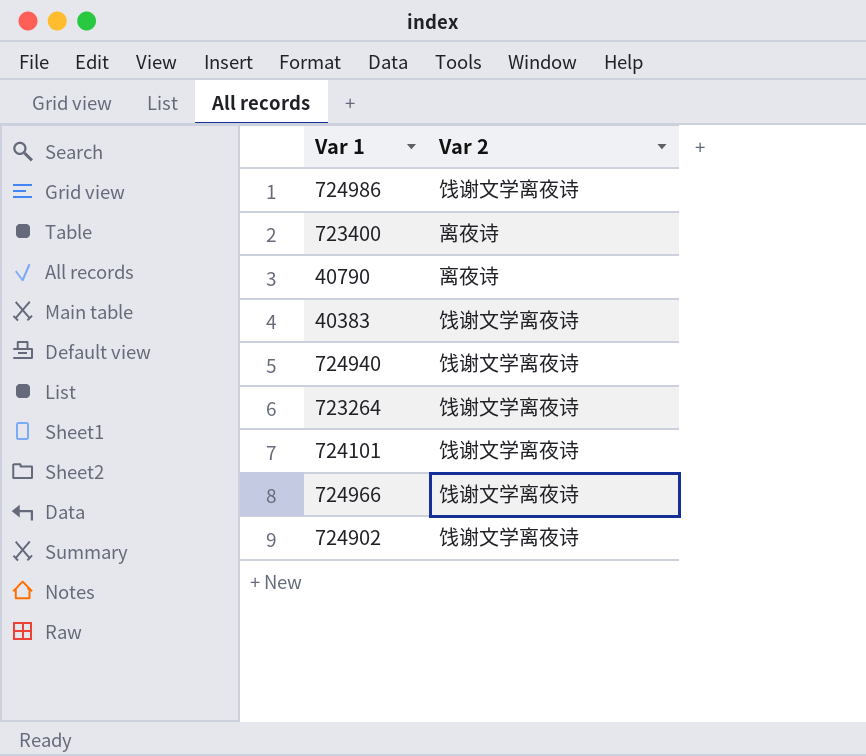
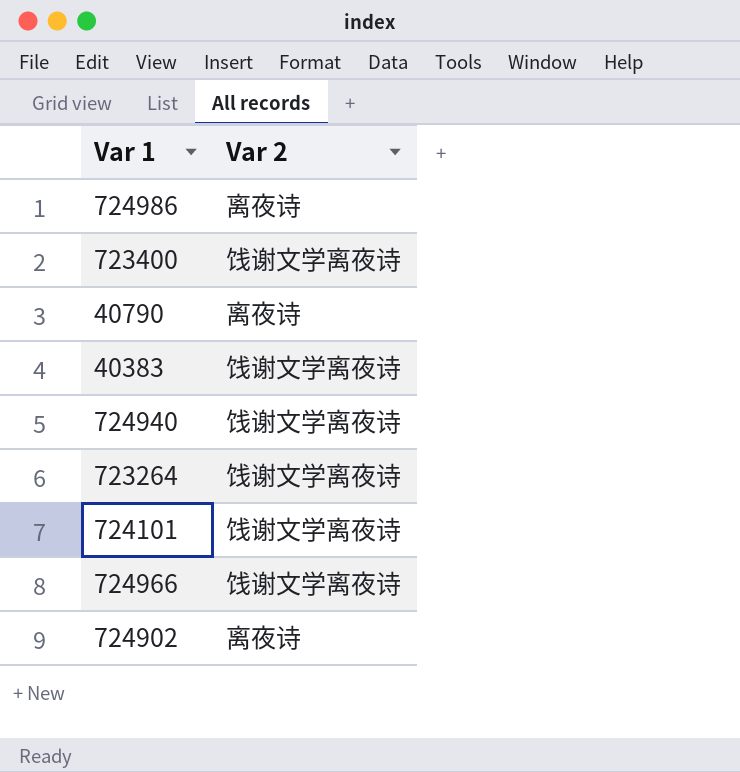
724986 | Var 2: 饯谢文学离夜诗 -> 离夜诗
723400 | Var 2: 离夜诗 -> 饯谢文学离夜诗
724902 | Var 2: 饯谢文学离夜诗 -> 离夜诗

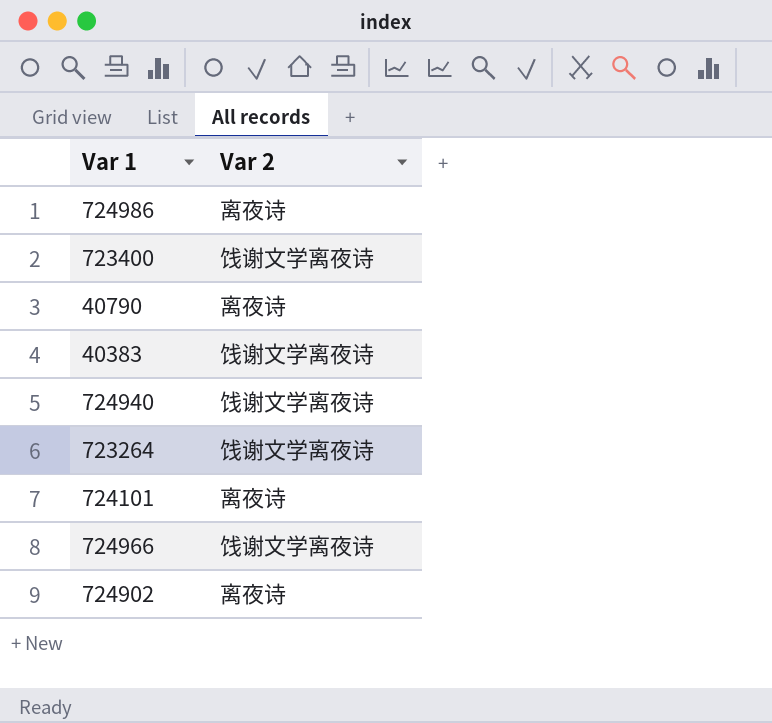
724101 | Var 2: 饯谢文学离夜诗 -> 离夜诗

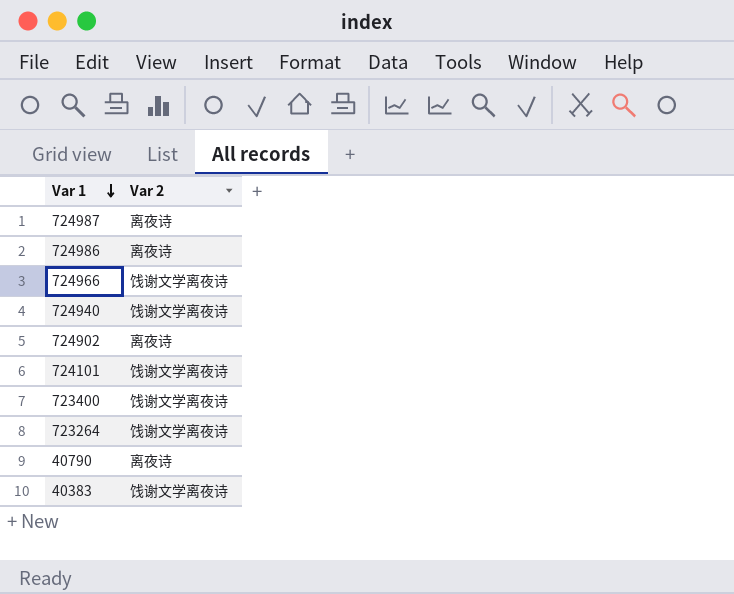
row order: none -> Var 1 descending
row 724987: none -> 离夜诗
724101 | Var 2: 离夜诗 -> 饯谢文学离夜诗

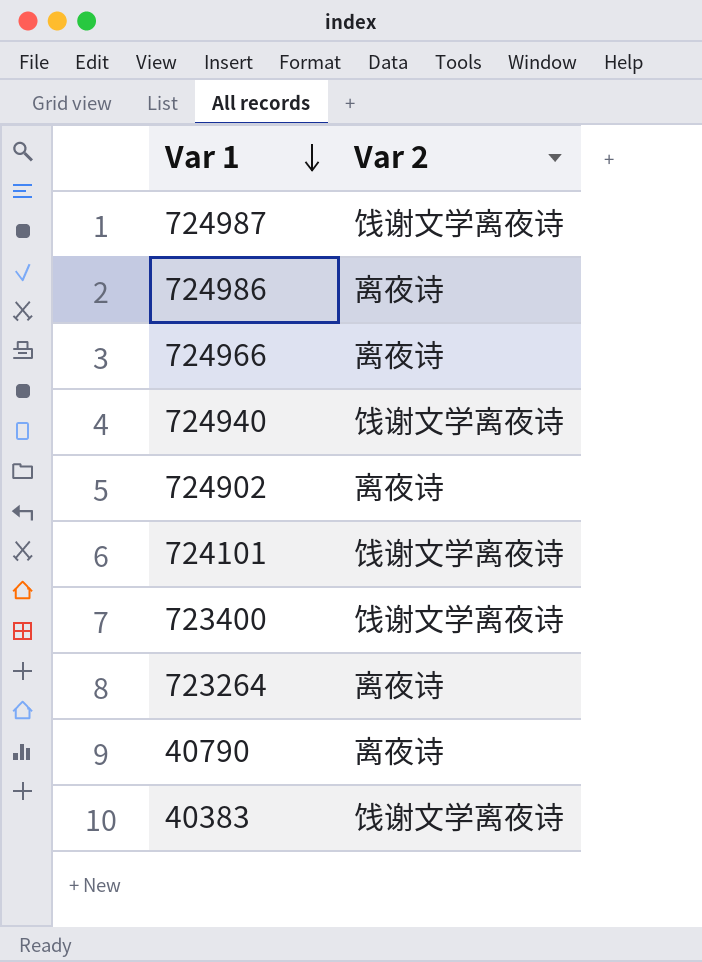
724987 | Var 2: 离夜诗 -> 饯谢文学离夜诗
724966 | Var 2: 饯谢文学离夜诗 -> 离夜诗
723264 | Var 2: 饯谢文学离夜诗 -> 离夜诗

